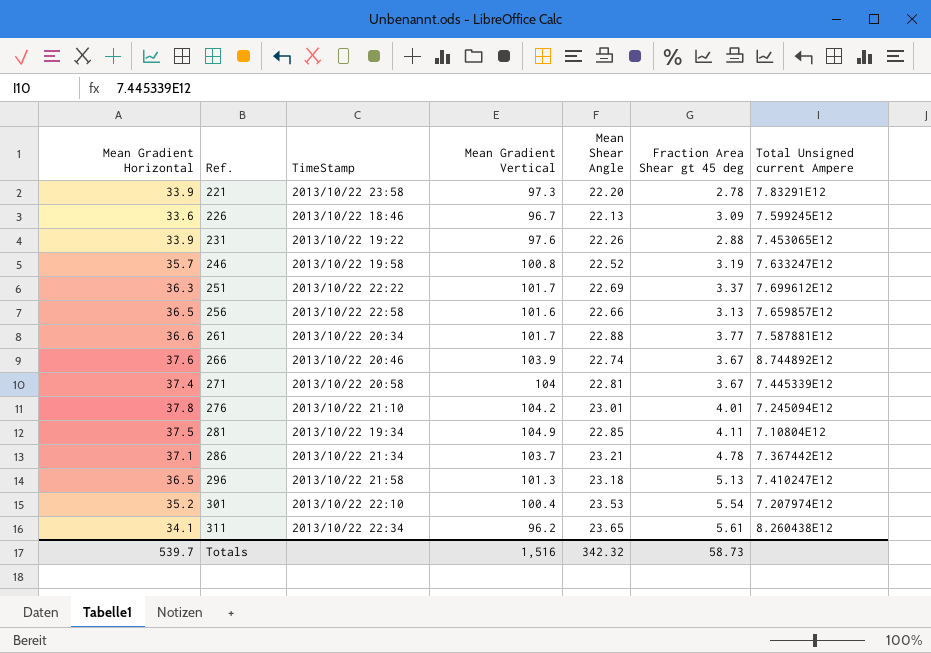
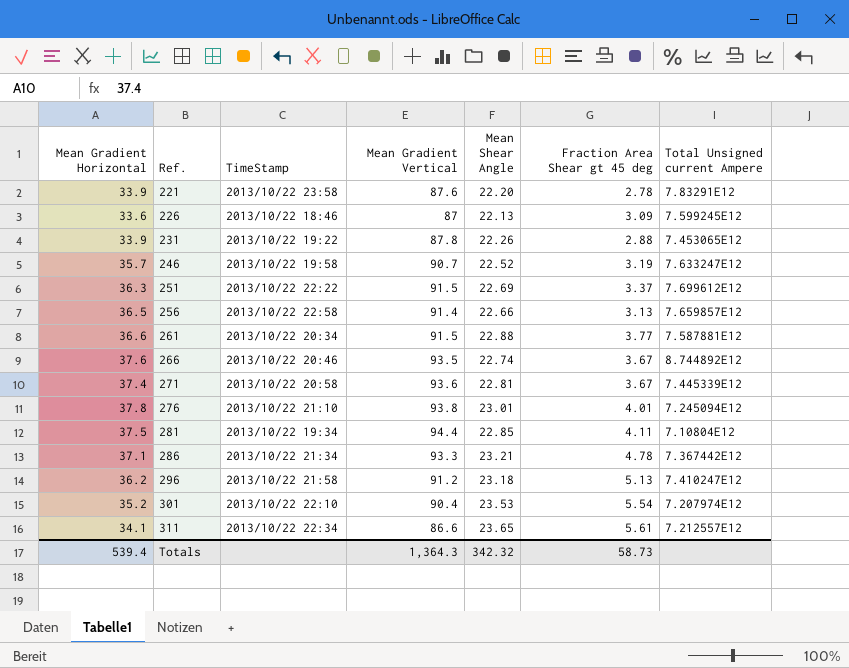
221 | Mean Gradient Vertical: 97.3 -> 87.6
226 | Mean Gradient Vertical: 96.7 -> 87
231 | Mean Gradient Vertical: 97.6 -> 87.8
246 | Mean Gradient Vertical: 100.8 -> 90.7
251 | Mean Gradient Vertical: 101.7 -> 91.5
256 | Mean Gradient Vertical: 101.6 -> 91.4
261 | Mean Gradient Vertical: 101.7 -> 91.5
266 | Mean Gradient Vertical: 103.9 -> 93.5
271 | Mean Gradient Vertical: 104 -> 93.6
276 | Mean Gradient Vertical: 104.2 -> 93.8
281 | Mean Gradient Vertical: 104.9 -> 94.4
286 | Mean Gradient Vertical: 103.7 -> 93.3
296 | Mean Gradient Horizontal: 36.5 -> 36.2
296 | Mean Gradient Vertical: 101.3 -> 91.2
301 | Mean Gradient Vertical: 100.4 -> 90.4
311 | Mean Gradient Vertical: 96.2 -> 86.6
311 | Total Unsigned current Ampere: 8.260438E12 -> 7.212557E12
Totals | Mean Gradient Horizontal: 539.7 -> 539.4
Totals | Mean Gradient Vertical: 1,516 -> 1,364.3

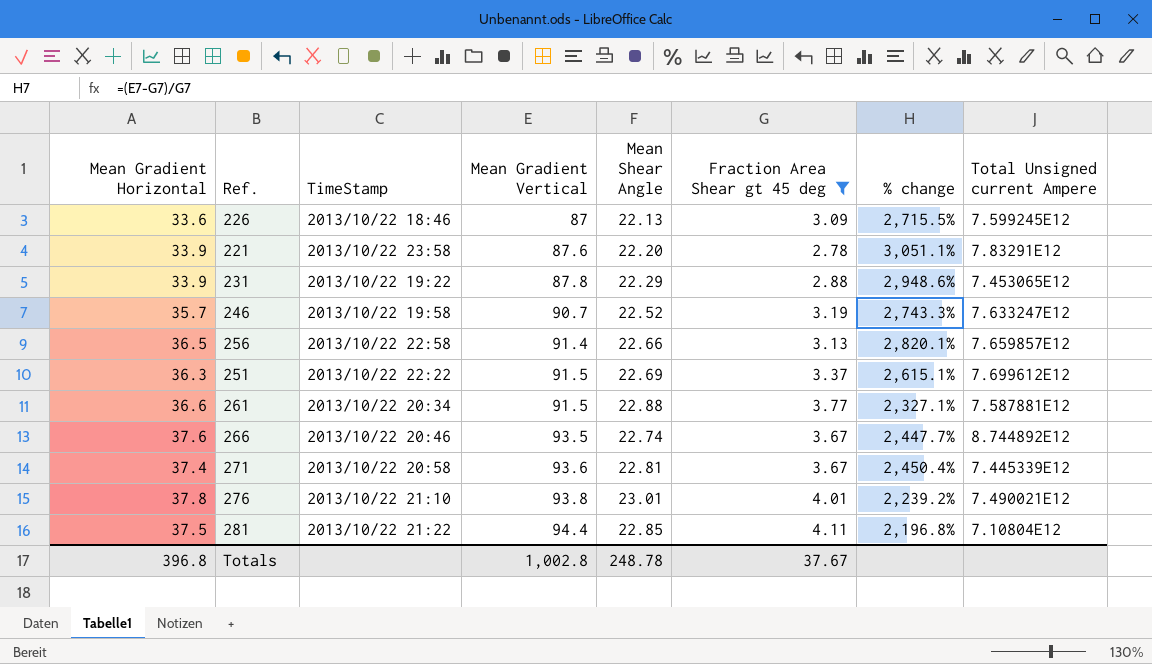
filter: none -> Fraction Area Shear gt 45 deg <= 4.11
row order: Ref. ascending -> Mean Gradient Vertical ascending
column % change | formula: none -> ([Mean Gradient Vertical] - [Fraction Area Shear gt 45 deg]) / [Fraction Area Shear gt 45 deg]
231 | Mean Shear Angle: 22.26 -> 22.29
276 | Total Unsigned current Ampere: 7.245094E12 -> 7.490021E12
281 | TimeStamp: 2013/10/22 19:34 -> 2013/10/22 21:22
Totals | Mean Gradient Horizontal: 539.4 -> 396.8
Totals | Mean Gradient Vertical: 1,364.3 -> 1,002.8
Totals | Mean Shear Angle: 342.32 -> 248.78
Totals | Fraction Area Shear gt 45 deg: 58.73 -> 37.67

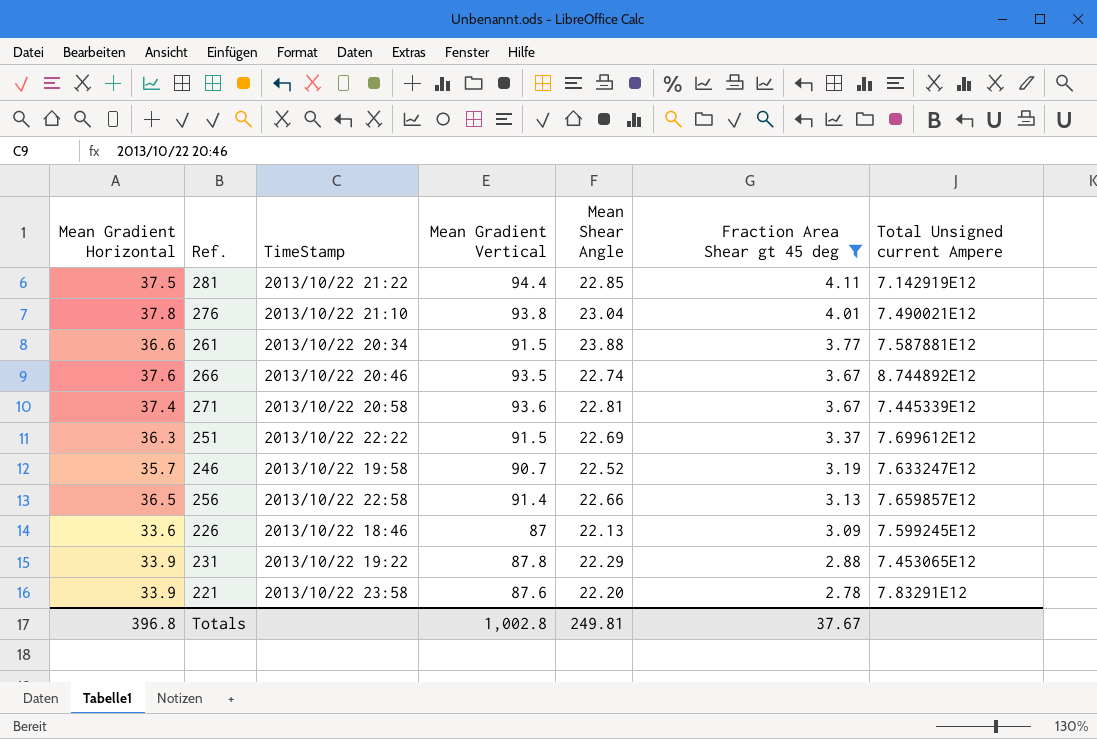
row order: Mean Gradient Vertical ascending -> Fraction Area Shear gt 45 deg descending
column % change | formula: ([Mean Gradient Vertical] - [Fraction Area Shear gt 45 deg]) / [Fraction Area Shear gt 45 deg] -> none
281 | Total Unsigned current Ampere: 7.10804E12 -> 7.142919E12
276 | Mean Shear Angle: 23.01 -> 23.04
261 | Mean Shear Angle: 22.88 -> 23.88
Totals | Mean Shear Angle: 248.78 -> 249.81

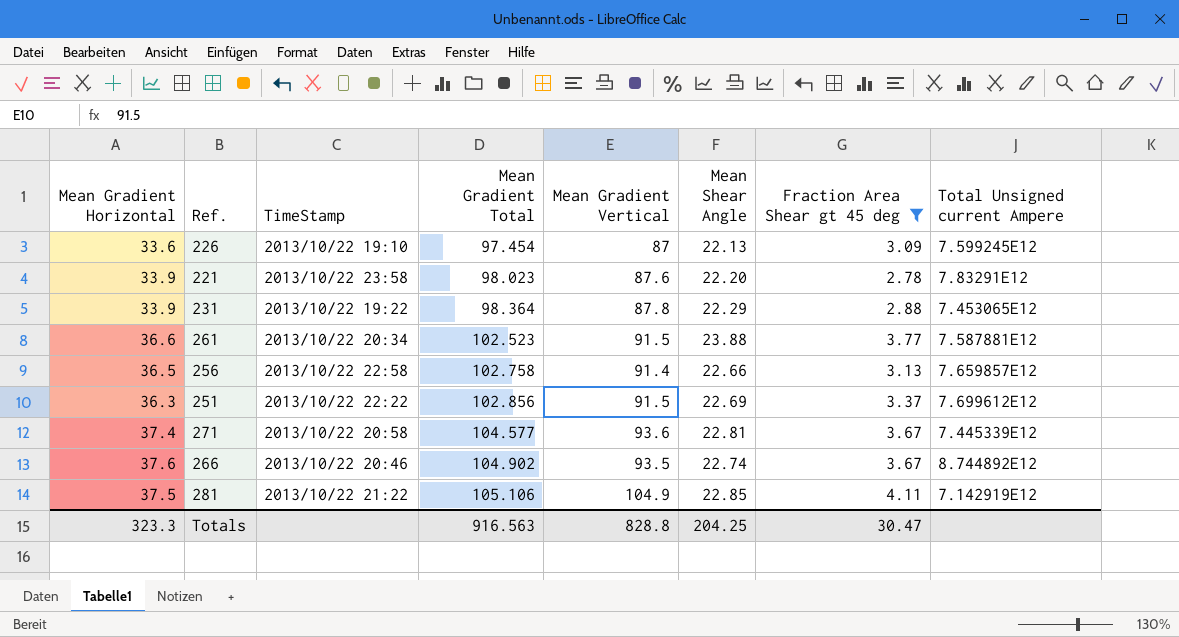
row order: Fraction Area Shear gt 45 deg descending -> Mean Gradient Total ascending
column Mean Gradient Total | position: none -> 4
row 276: 37.8 | 2013/10/22 21:10 | 93.8 | 23.04 | 4.01 | 7.490021E12 -> none
row 246: 35.7 | 2013/10/22 19:58 | 90.7 | 22.52 | 3.19 | 7.633247E12 -> none
226 | TimeStamp: 2013/10/22 18:46 -> 2013/10/22 19:10
281 | Mean Gradient Vertical: 94.4 -> 104.9
Totals | Mean Gradient Horizontal: 396.8 -> 323.3
Totals | Mean Gradient Vertical: 1,002.8 -> 828.8
Totals | Mean Shear Angle: 249.81 -> 204.25
Totals | Fraction Area Shear gt 45 deg: 37.67 -> 30.47

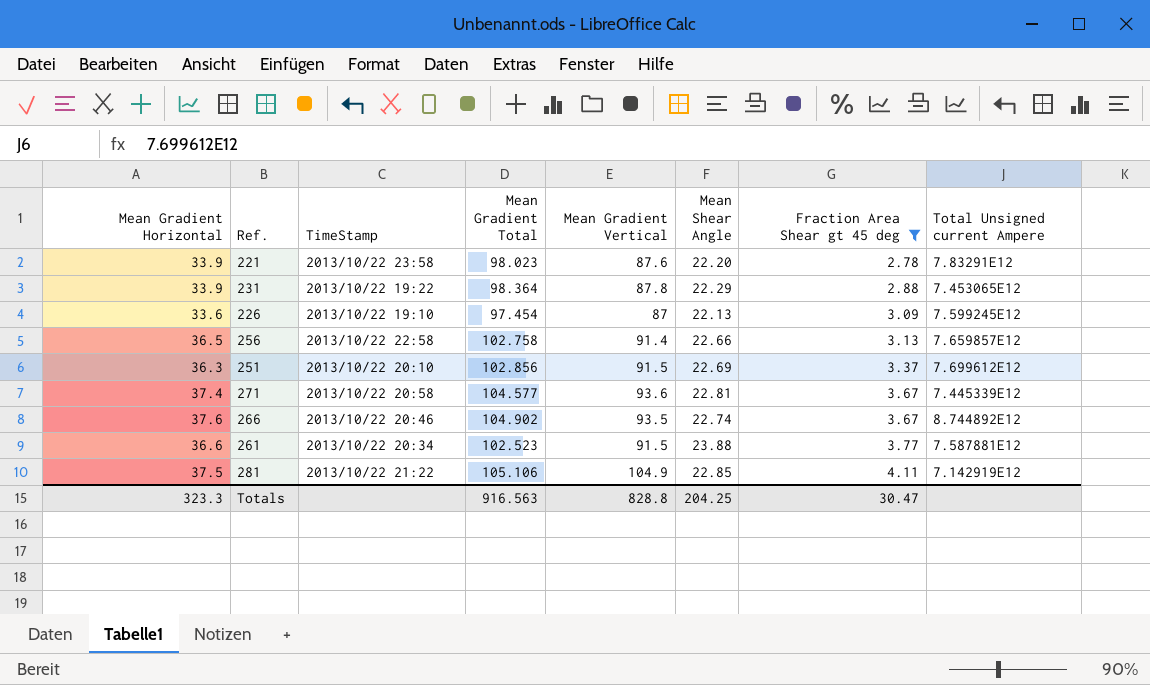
row order: Mean Gradient Total ascending -> Fraction Area Shear gt 45 deg ascending
251 | TimeStamp: 2013/10/22 22:22 -> 2013/10/22 20:10

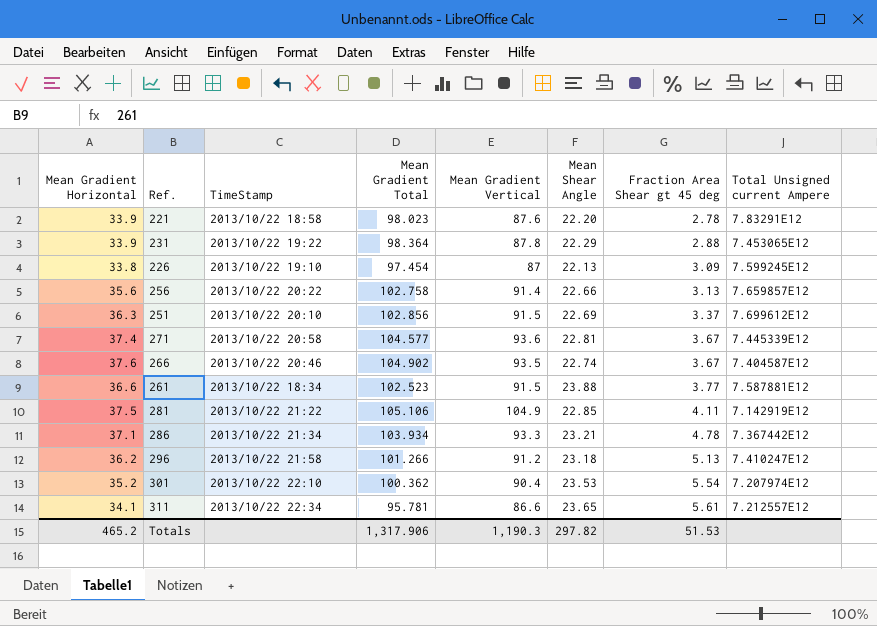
filter: Fraction Area Shear gt 45 deg <= 4.11 -> none
221 | TimeStamp: 2013/10/22 23:58 -> 2013/10/22 18:58
226 | Mean Gradient Horizontal: 33.6 -> 33.8
256 | Mean Gradient Horizontal: 36.5 -> 35.6
256 | TimeStamp: 2013/10/22 22:58 -> 2013/10/22 20:22
266 | Total Unsigned current Ampere: 8.744892E12 -> 7.404587E12
261 | TimeStamp: 2013/10/22 20:34 -> 2013/10/22 18:34
Totals | Mean Gradient Horizontal: 323.3 -> 465.2
Totals | Mean Gradient Total: 916.563 -> 1,317.906
Totals | Mean Gradient Vertical: 828.8 -> 1,190.3
Totals | Mean Shear Angle: 204.25 -> 297.82
Totals | Fraction Area Shear gt 45 deg: 30.47 -> 51.53

